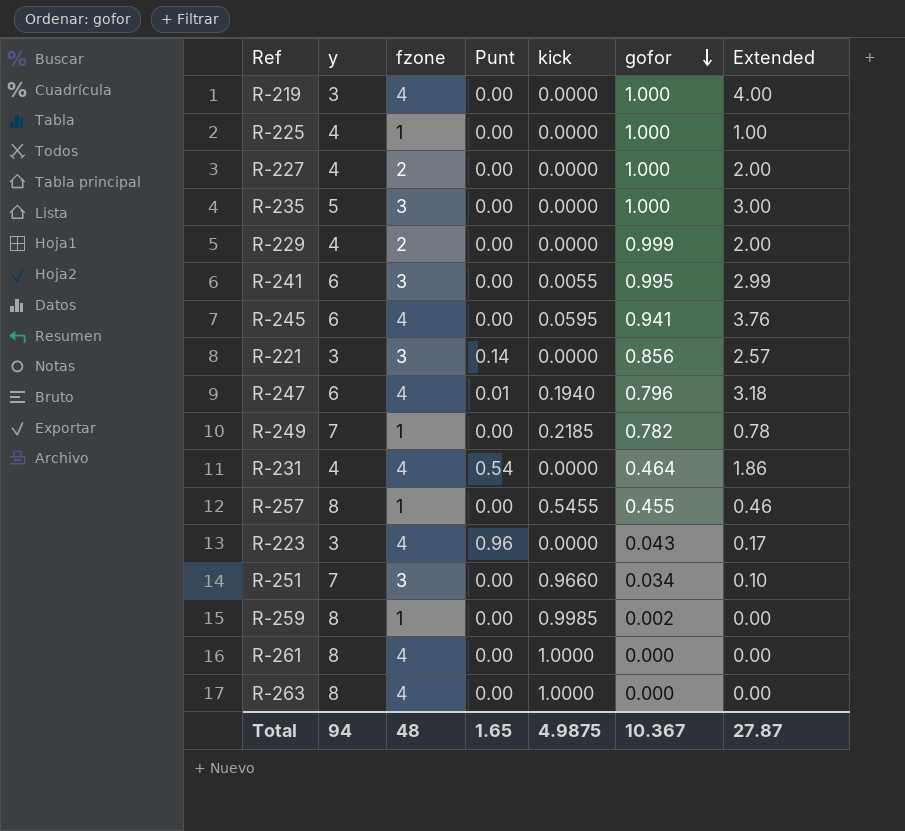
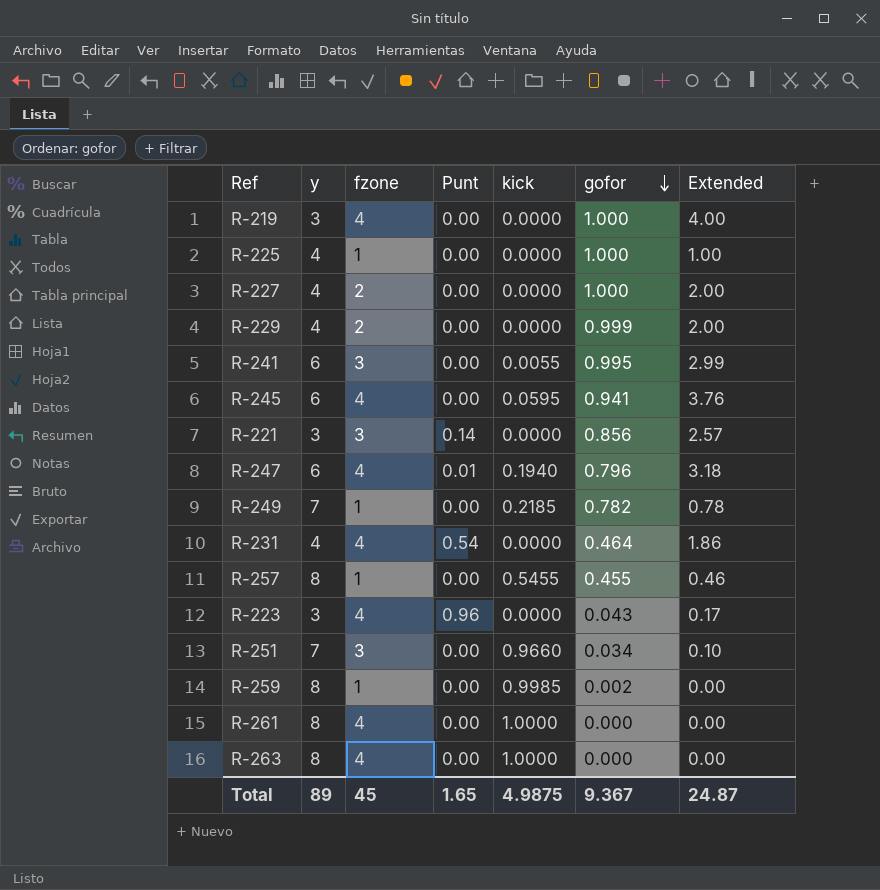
row R-235: 5 | 3 | 0.00 | 0.0000 | 1.000 | 3.00 -> none
Total | y: 94 -> 89
Total | fzone: 48 -> 45
Total | gofor: 10.367 -> 9.367
Total | Extended: 27.87 -> 24.87

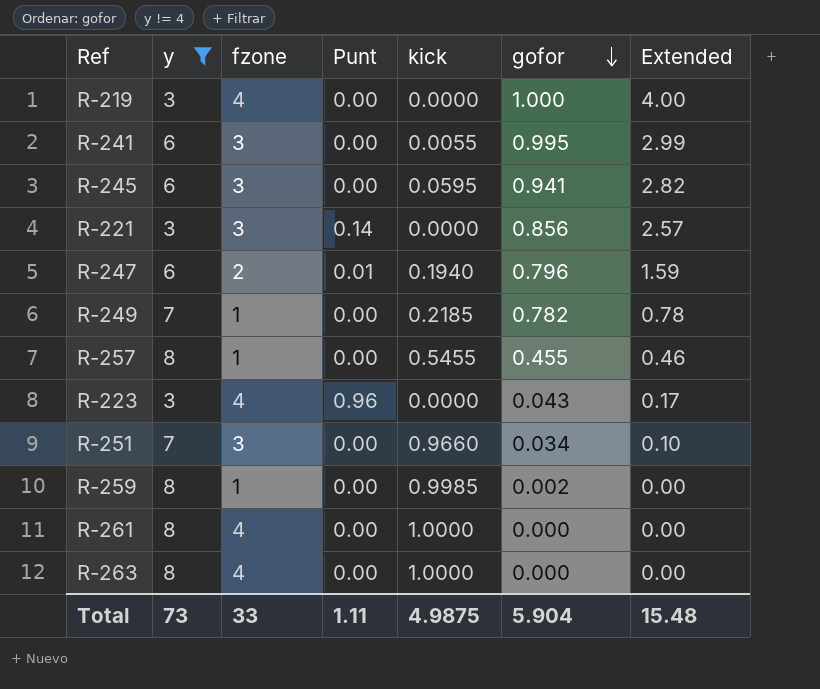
filter: none -> y != 4
R-245 | fzone: 4 -> 3
R-245 | Extended: 3.76 -> 2.82
R-247 | fzone: 4 -> 2
R-247 | Extended: 3.18 -> 1.59
Total | y: 89 -> 73
Total | fzone: 45 -> 33
Total | Punt: 1.65 -> 1.11
Total | gofor: 9.367 -> 5.904
Total | Extended: 24.87 -> 15.48

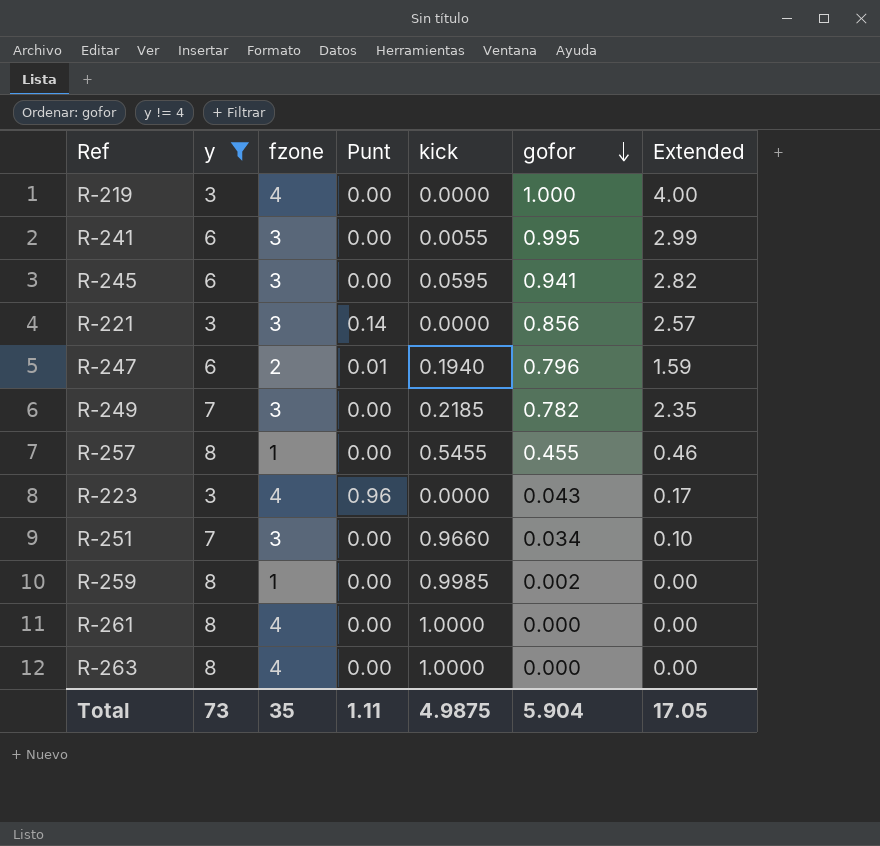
R-249 | fzone: 1 -> 3
R-249 | Extended: 0.78 -> 2.35
Total | fzone: 33 -> 35
Total | Extended: 15.48 -> 17.05

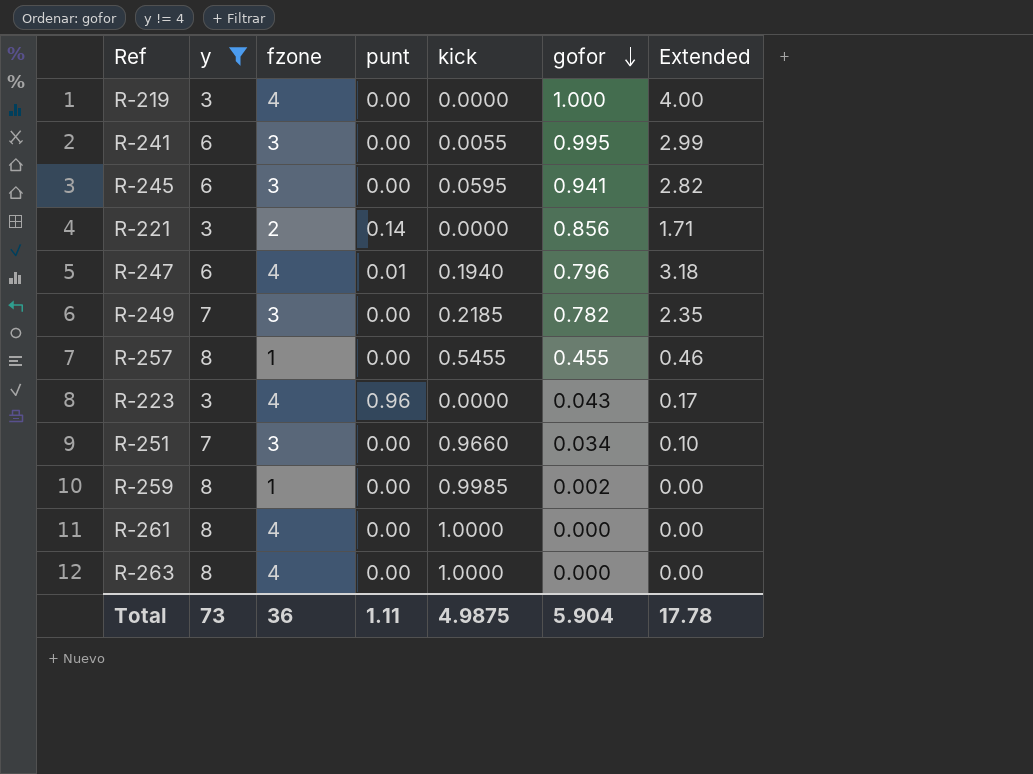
column name: Punt -> punt
R-221 | fzone: 3 -> 2
R-221 | Extended: 2.57 -> 1.71
R-247 | fzone: 2 -> 4
R-247 | Extended: 1.59 -> 3.18
Total | fzone: 35 -> 36
Total | Extended: 17.05 -> 17.78

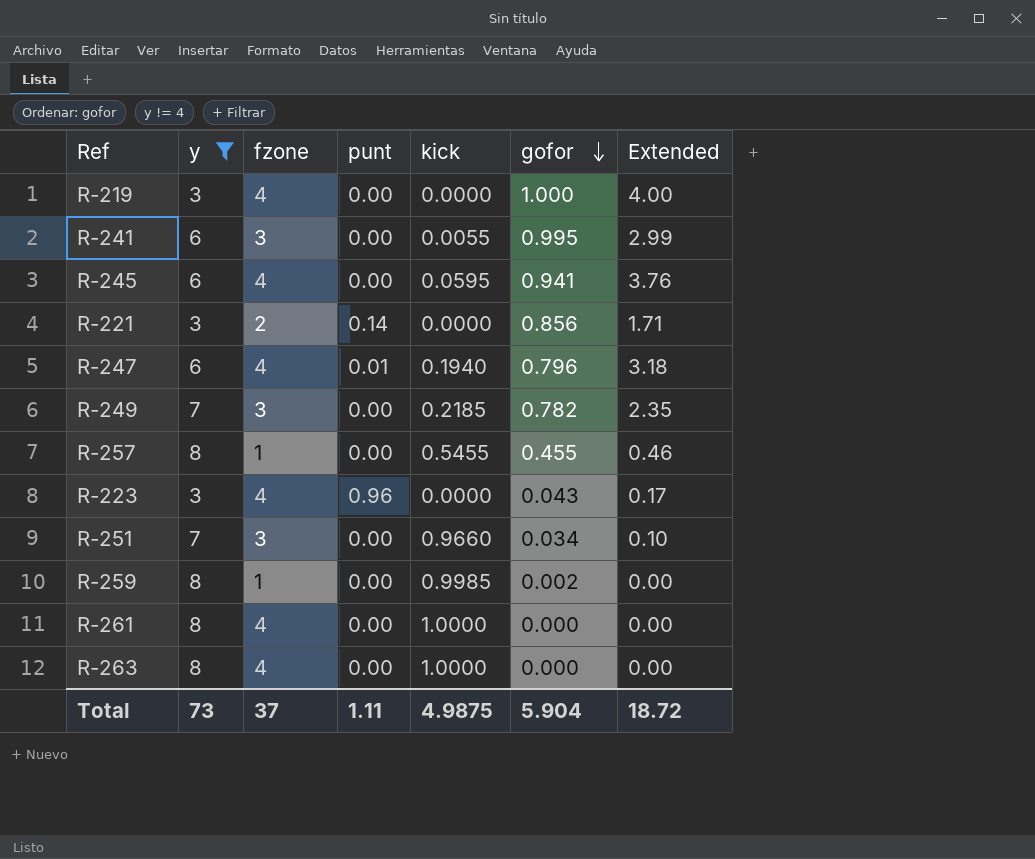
R-245 | fzone: 3 -> 4
R-245 | Extended: 2.82 -> 3.76
Total | fzone: 36 -> 37
Total | Extended: 17.78 -> 18.72

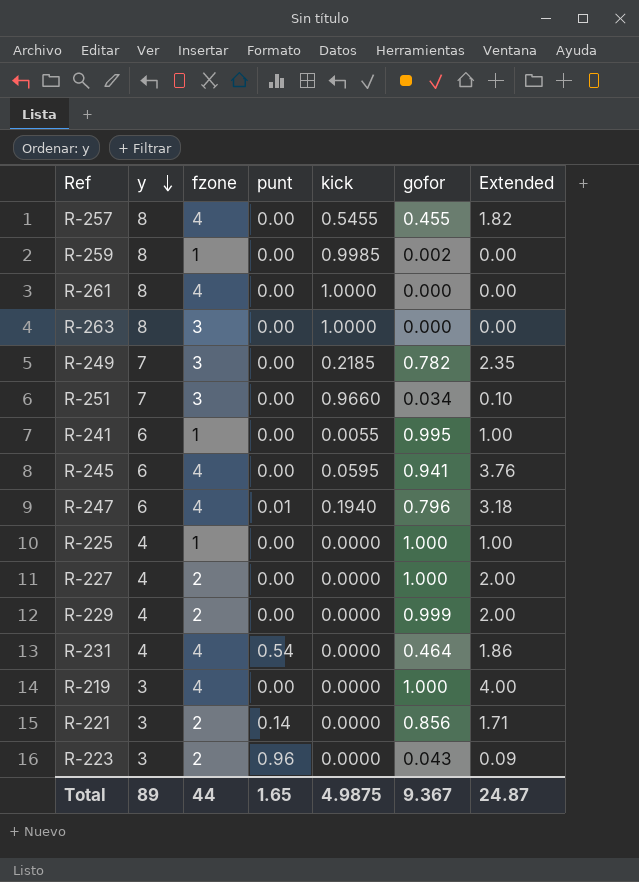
filter: y != 4 -> none
row order: gofor descending -> y descending
R-257 | fzone: 1 -> 4
R-257 | Extended: 0.46 -> 1.82
R-263 | fzone: 4 -> 3
R-241 | fzone: 3 -> 1
R-241 | Extended: 2.99 -> 1.00
R-223 | fzone: 4 -> 2
R-223 | Extended: 0.17 -> 0.09
Total | y: 73 -> 89
Total | fzone: 37 -> 44
Total | punt: 1.11 -> 1.65
Total | gofor: 5.904 -> 9.367
Total | Extended: 18.72 -> 24.87

